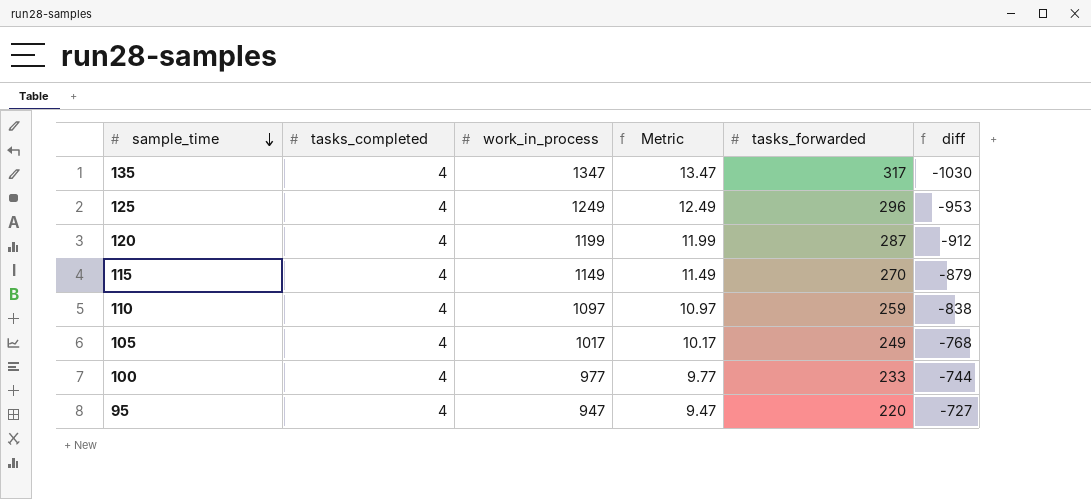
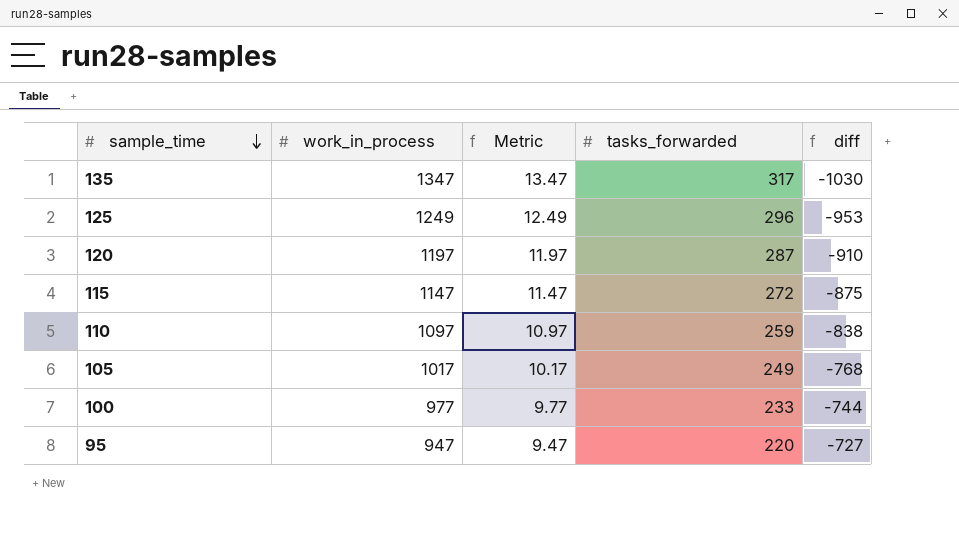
column tasks_completed | position: 2 -> none
120 | work_in_process: 1199 -> 1197
120 | Metric: 11.99 -> 11.97
120 | diff: -912 -> -910
115 | work_in_process: 1149 -> 1147
115 | Metric: 11.49 -> 11.47
115 | tasks_forwarded: 270 -> 272
115 | diff: -879 -> -875

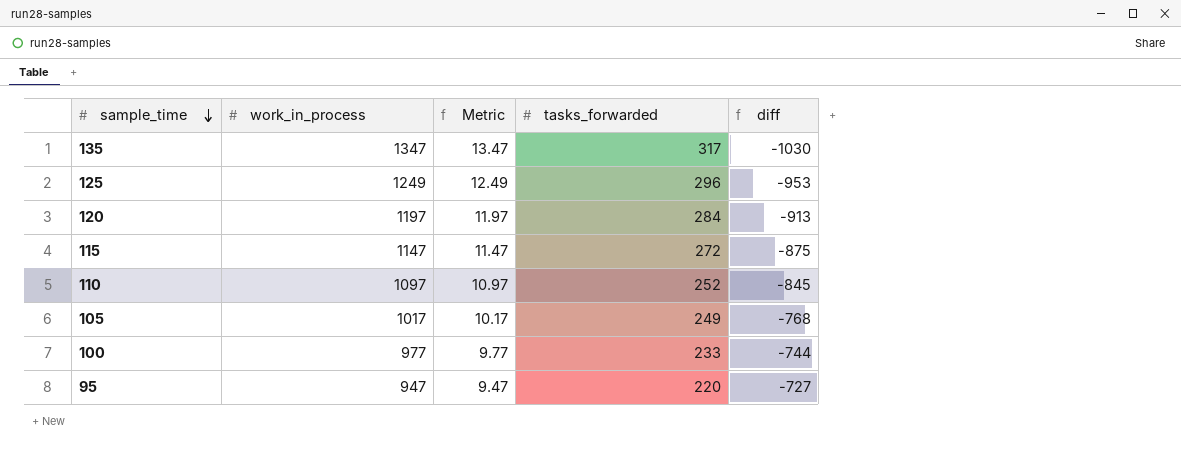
120 | tasks_forwarded: 287 -> 284
120 | diff: -910 -> -913
110 | tasks_forwarded: 259 -> 252
110 | diff: -838 -> -845

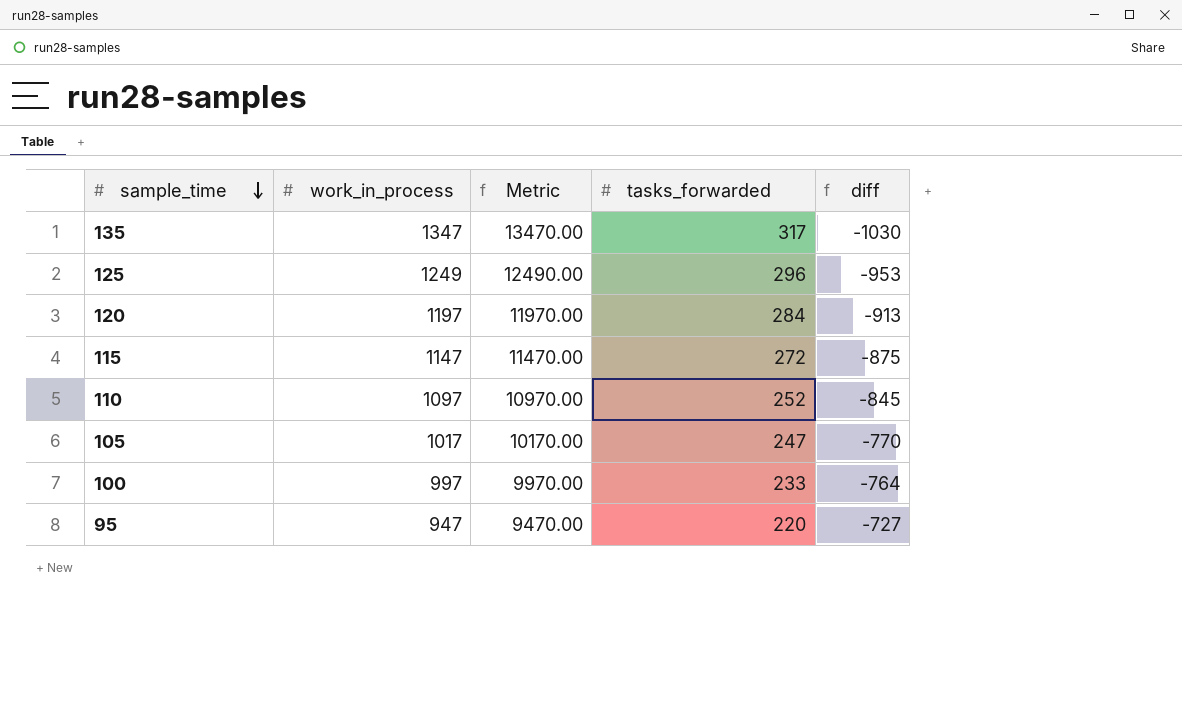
column Metric | formula: [work_in_process] * 0.01 -> [work_in_process] * 10
105 | tasks_forwarded: 249 -> 247
105 | diff: -768 -> -770
100 | work_in_process: 977 -> 997
100 | diff: -744 -> -764

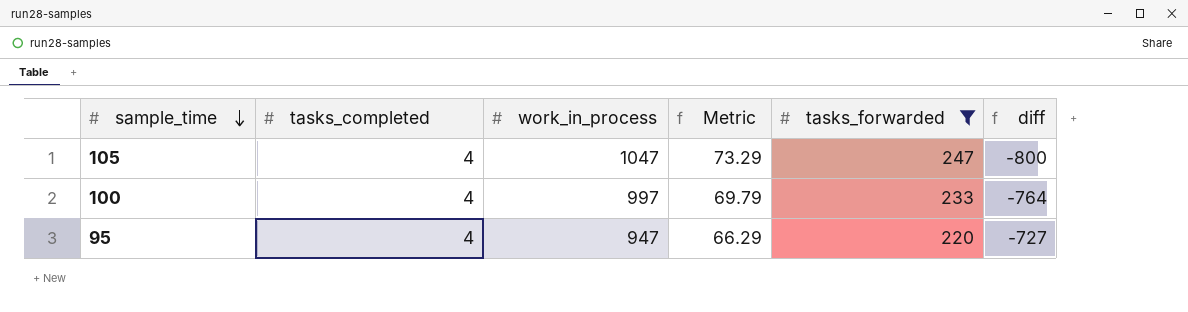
filter: none -> tasks_forwarded <= 247
column tasks_completed | position: none -> 2
column Metric | formula: [work_in_process] * 10 -> [work_in_process] * 0.07
105 | work_in_process: 1017 -> 1047
105 | diff: -770 -> -800

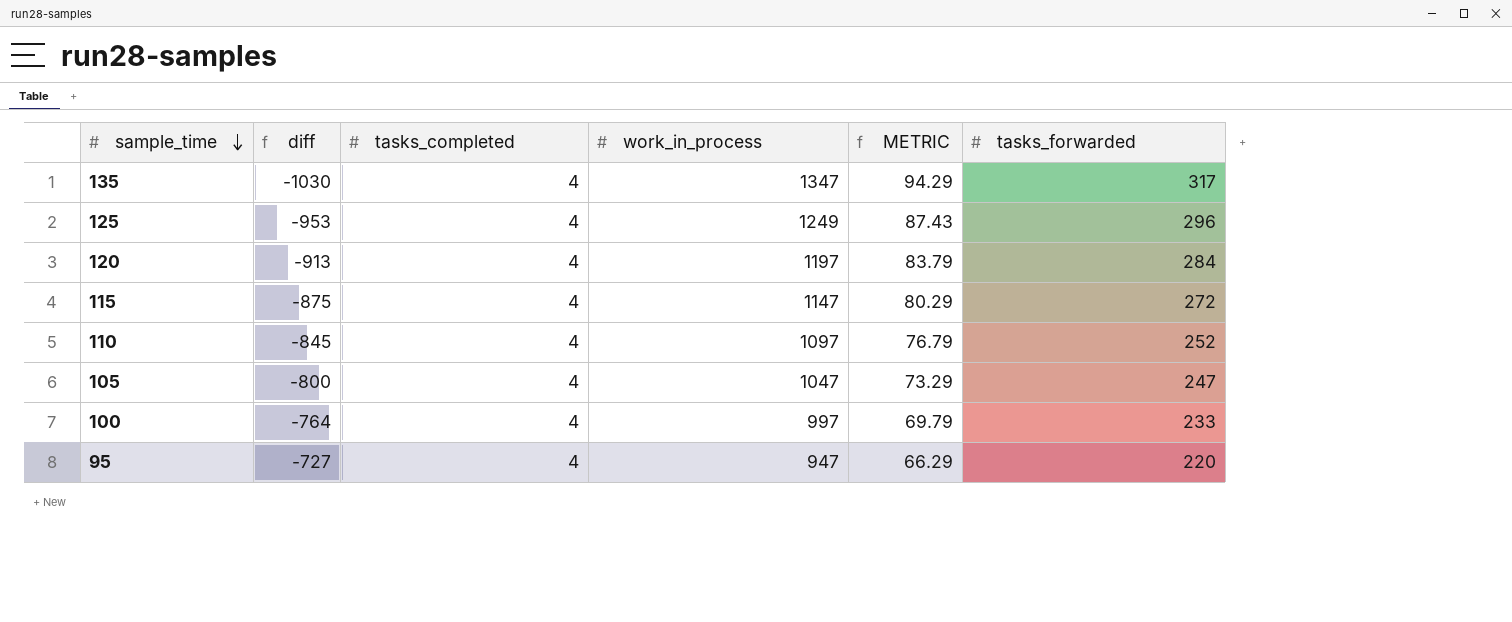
filter: tasks_forwarded <= 247 -> none
column diff | position: 6 -> 2
column name: Metric -> METRIC

